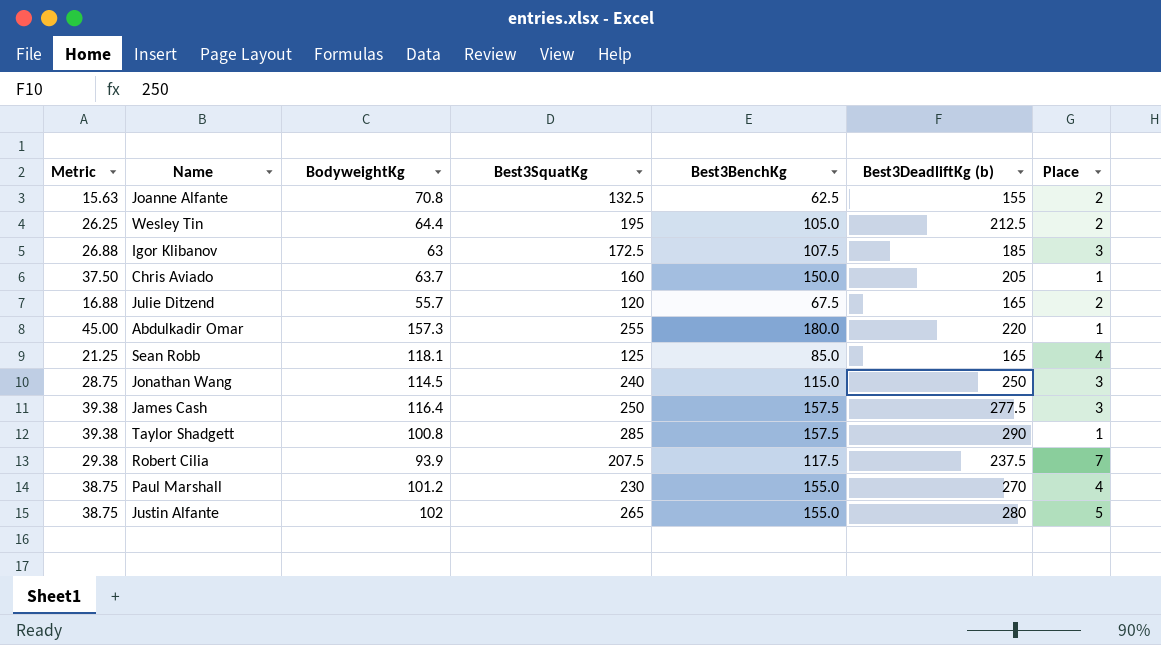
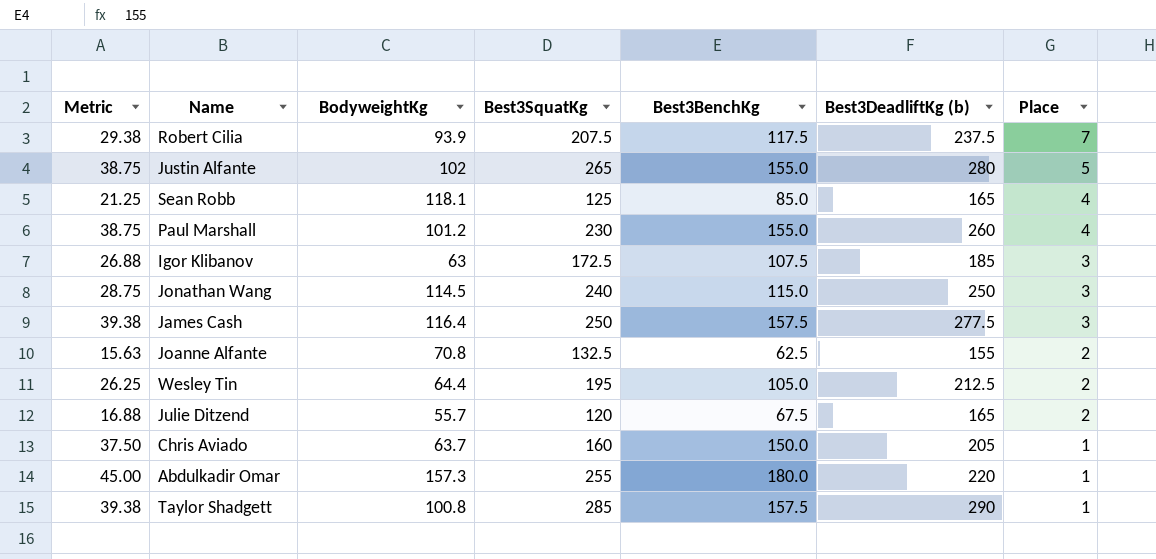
row order: none -> Place descending
Paul Marshall | Best3DeadliftKg (b): 270 -> 260

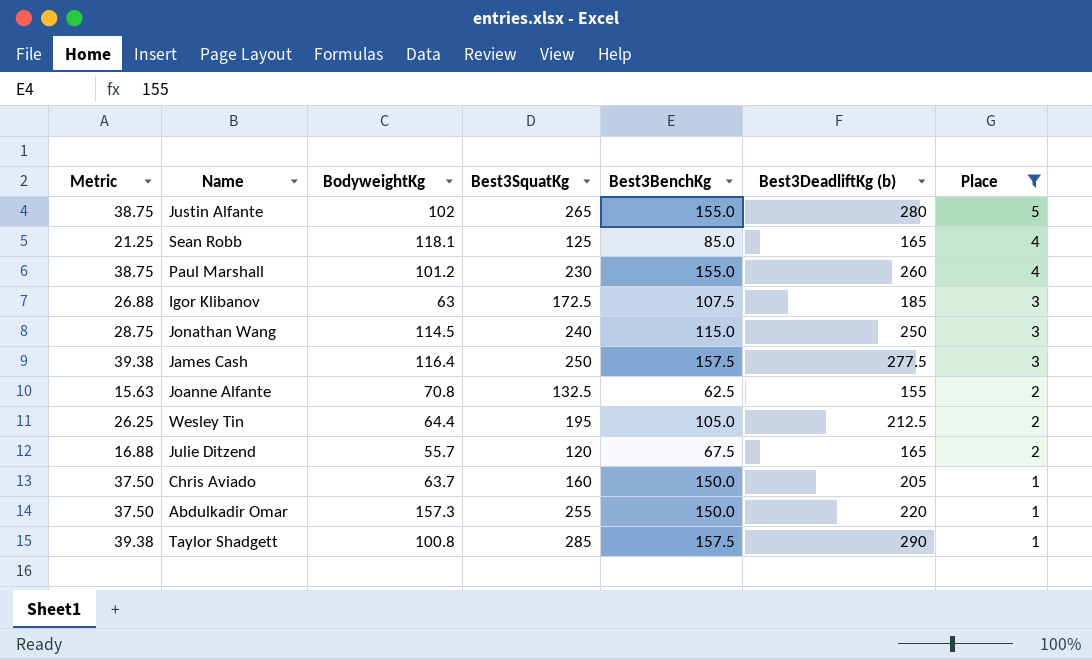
filter: none -> Place != 7
Abdulkadir Omar | Metric: 45.00 -> 37.50
Abdulkadir Omar | Best3BenchKg: 180.0 -> 150.0

